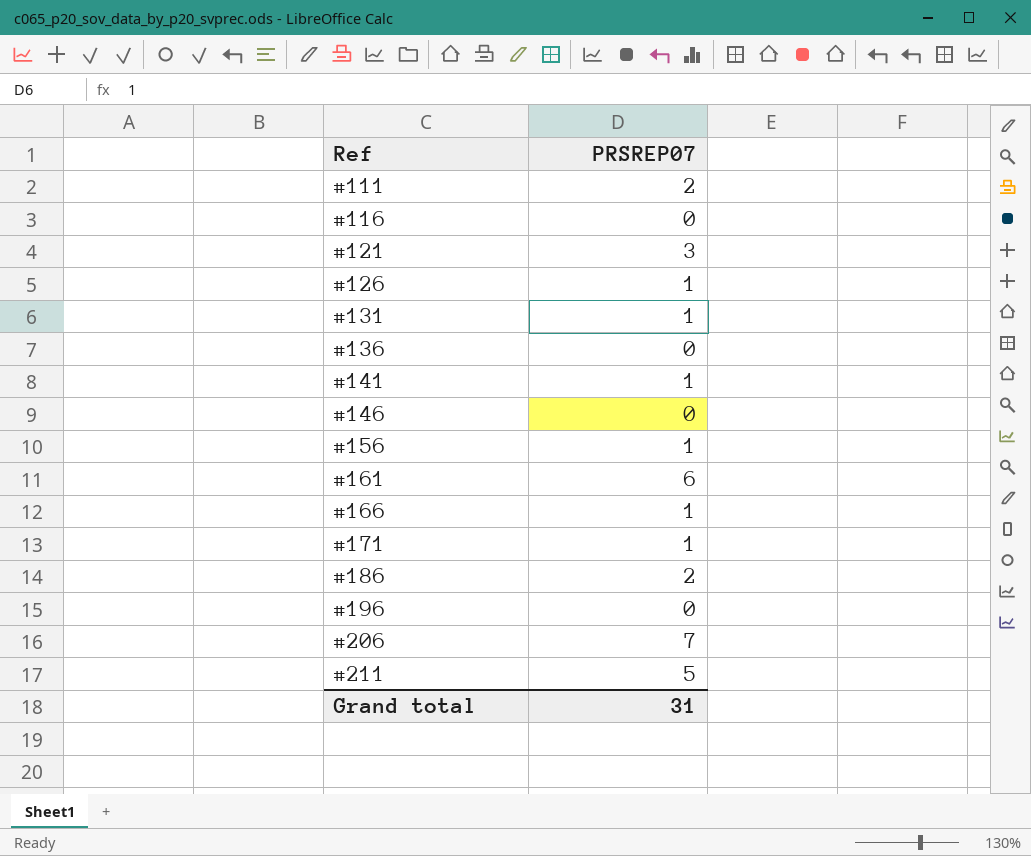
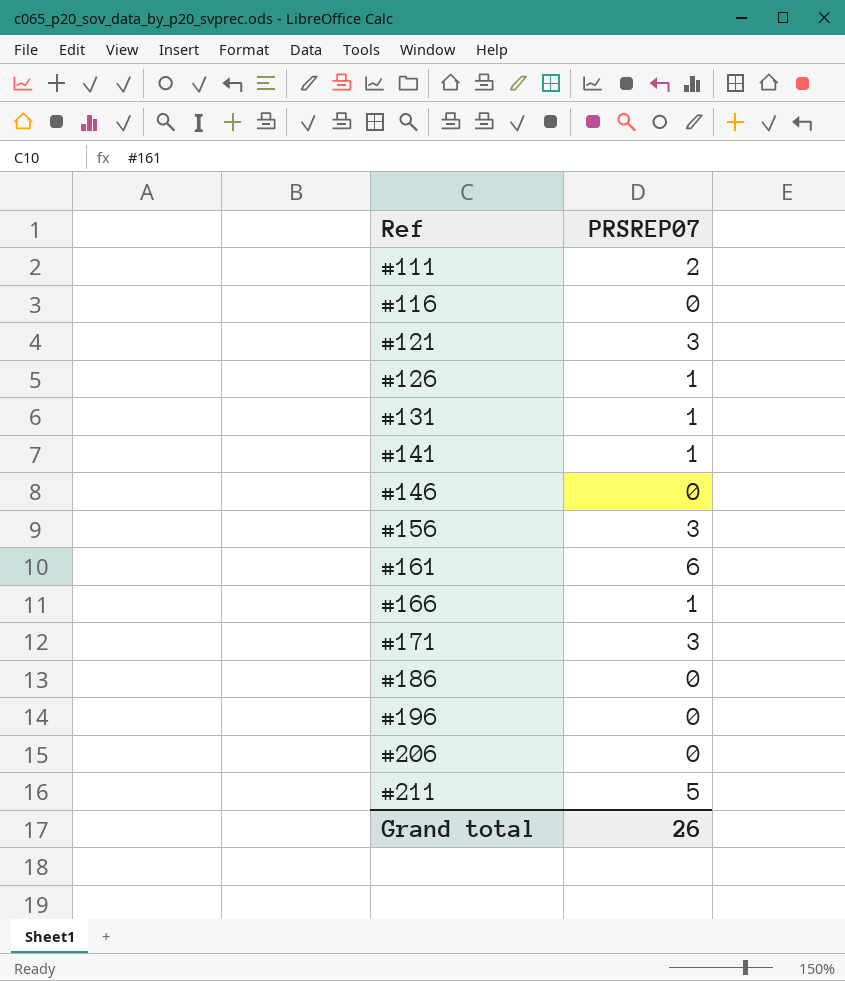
row #136: 0 -> none
#156 | PRSREP07: 1 -> 3
#171 | PRSREP07: 1 -> 3
#186 | PRSREP07: 2 -> 0
#206 | PRSREP07: 7 -> 0
Grand total | PRSREP07: 31 -> 26

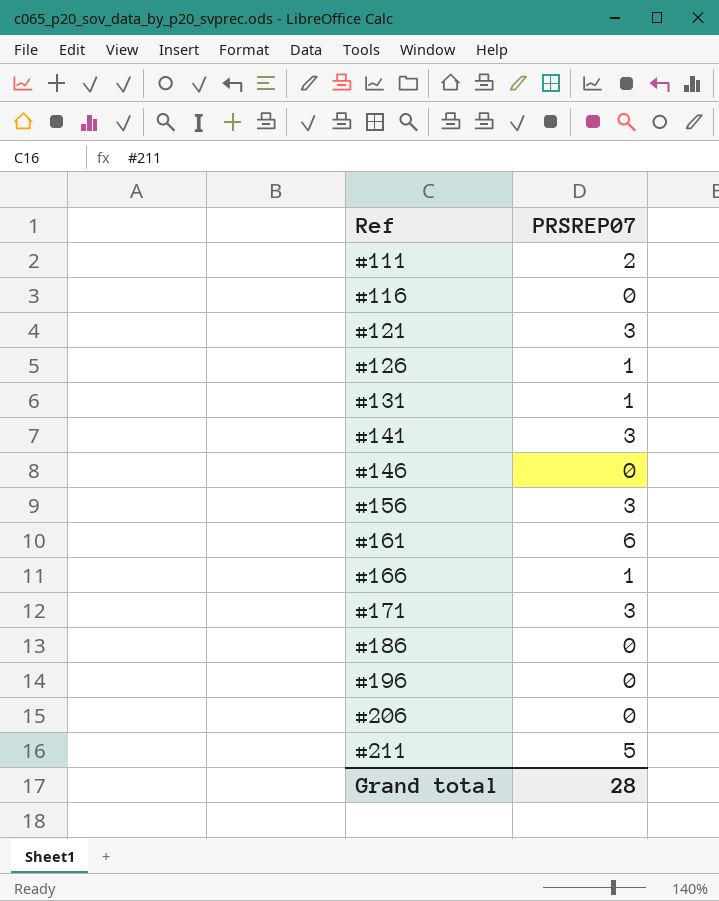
#141 | PRSREP07: 1 -> 3
Grand total | PRSREP07: 26 -> 28

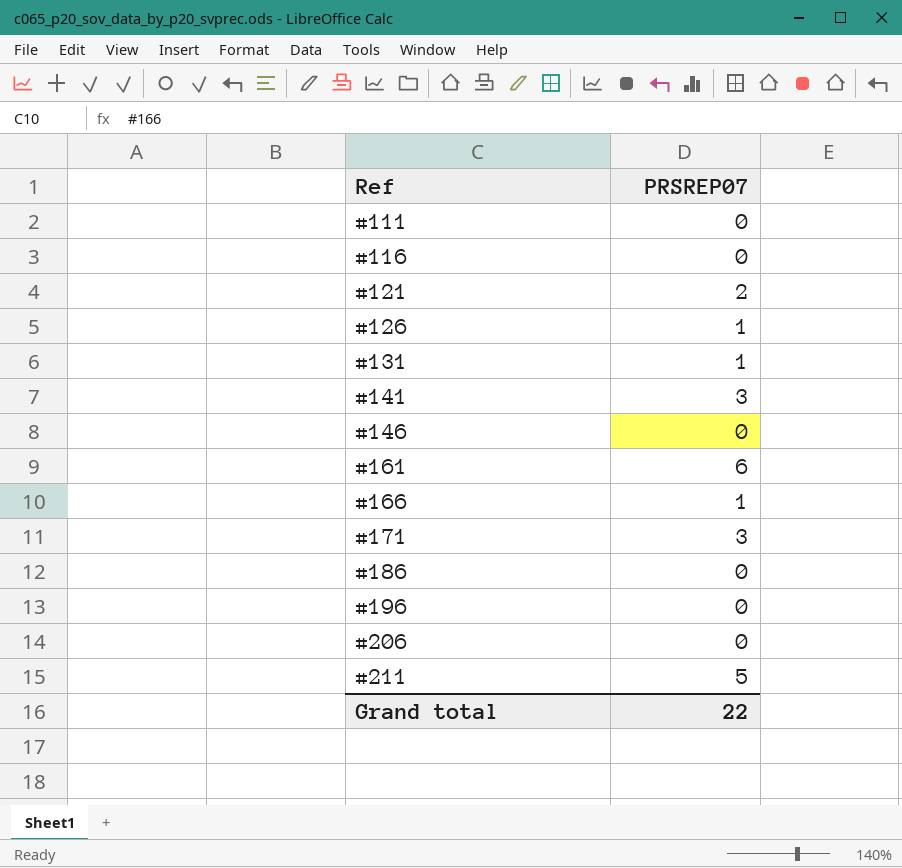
row #156: 3 -> none
#111 | PRSREP07: 2 -> 0
#121 | PRSREP07: 3 -> 2
Grand total | PRSREP07: 28 -> 22

